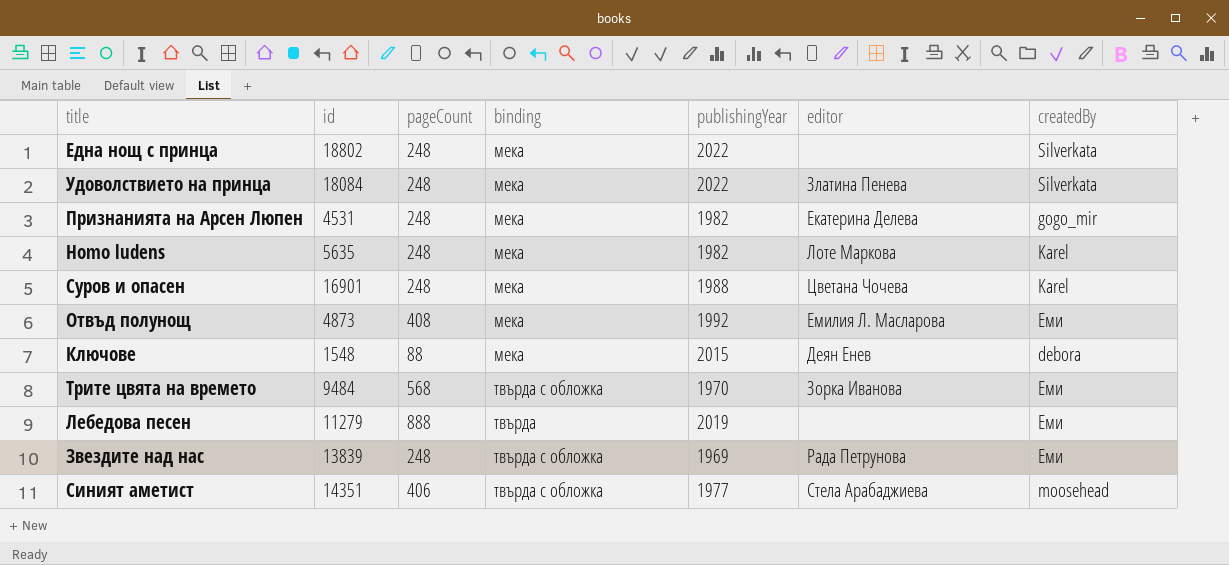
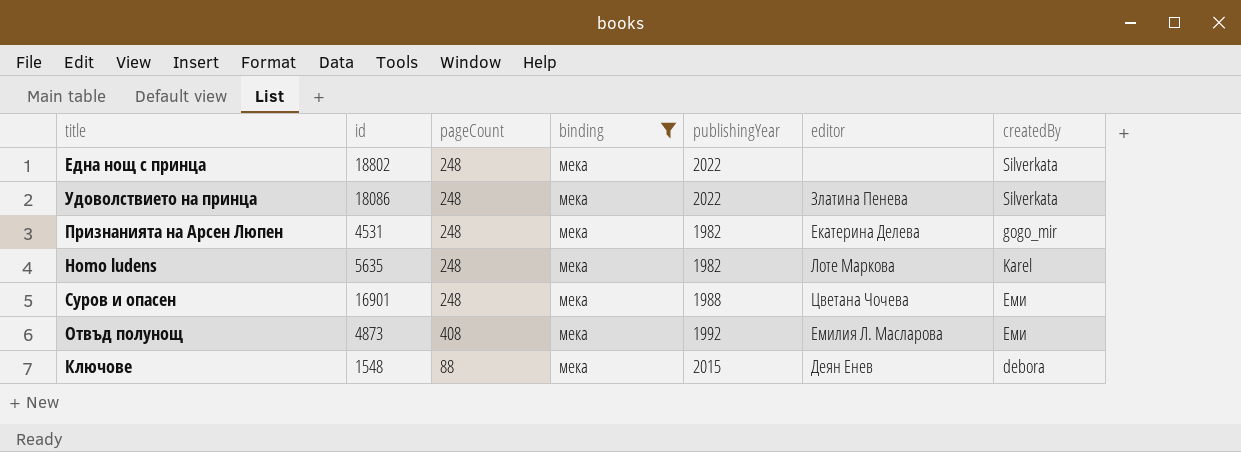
filter: none -> binding = мека
Удоволствието на принца | id: 18084 -> 18086
Суров и опасен | createdBy: Karel -> Еми

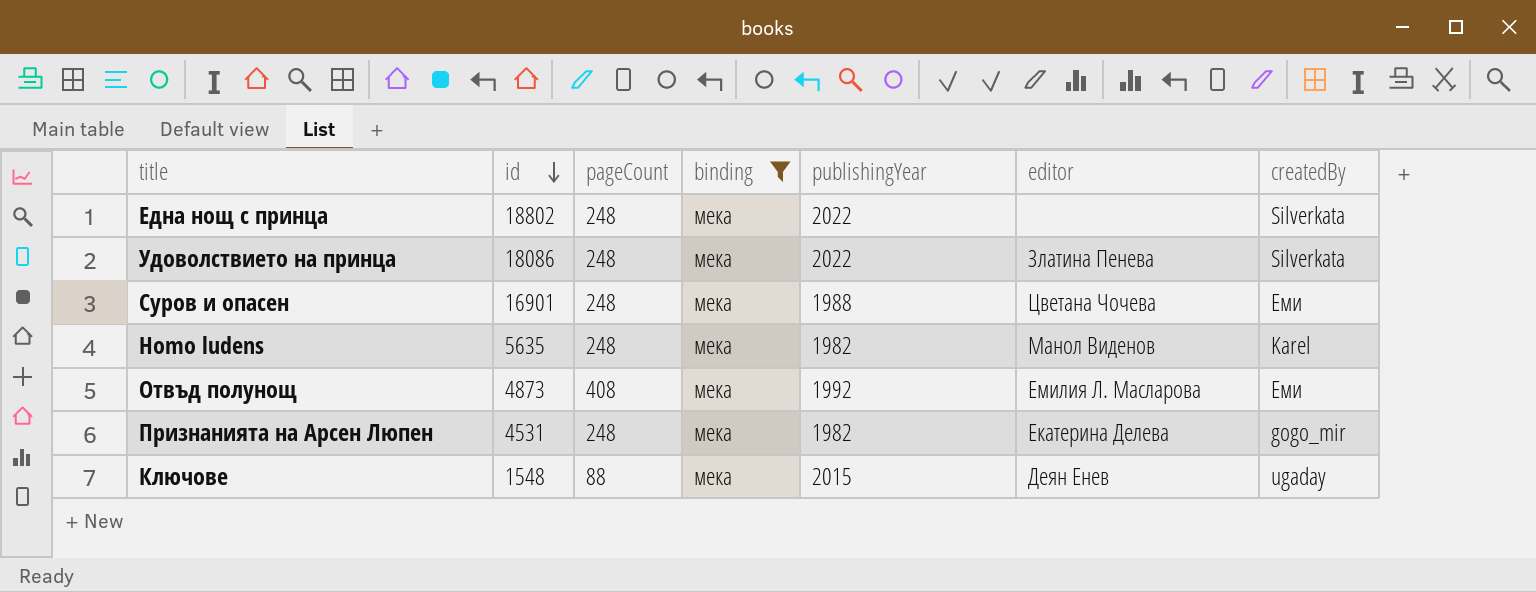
row order: none -> id descending
Homo ludens | editor: Лоте Маркова -> Манол Виденов
Ключове | createdBy: debora -> ugaday

